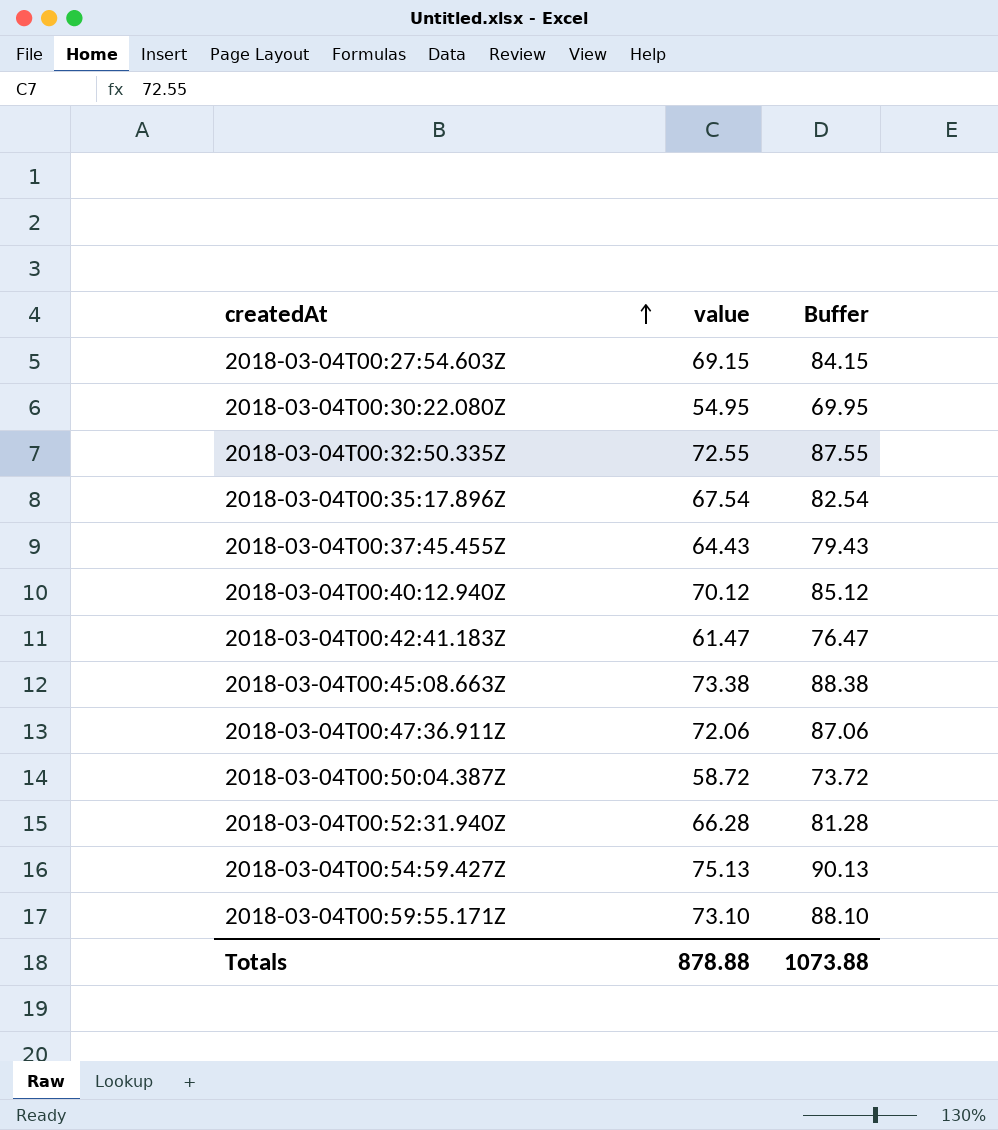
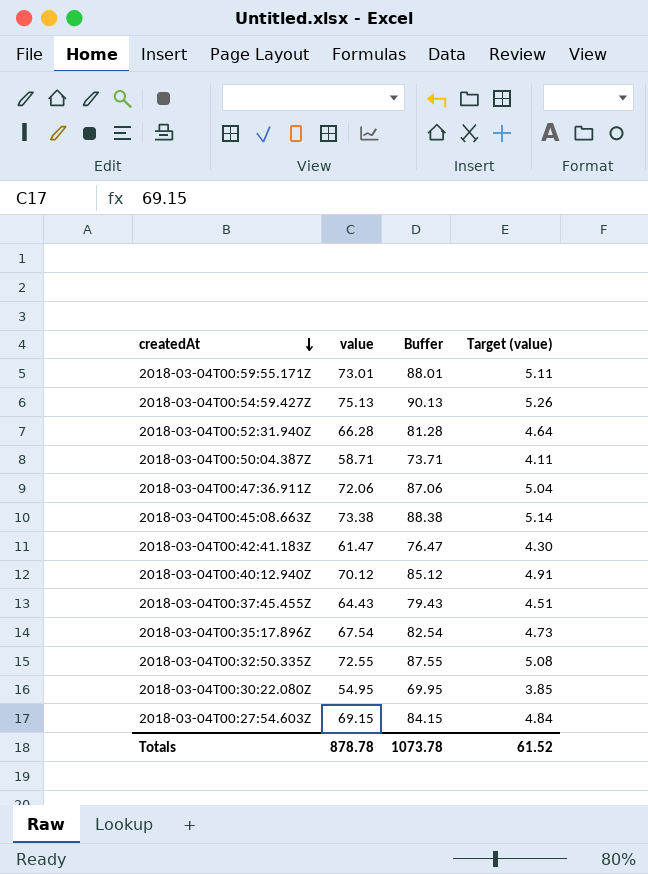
row order: createdAt ascending -> createdAt descending
column Target (value) | formula: none -> [value] * 0.07
2018-03-04T00:59:55.171Z | value: 73.10 -> 73.01
2018-03-04T00:59:55.171Z | Buffer: 88.10 -> 88.01
2018-03-04T00:50:04.387Z | value: 58.72 -> 58.71
2018-03-04T00:50:04.387Z | Buffer: 73.72 -> 73.71
Totals | value: 878.88 -> 878.78
Totals | Buffer: 1073.88 -> 1073.78

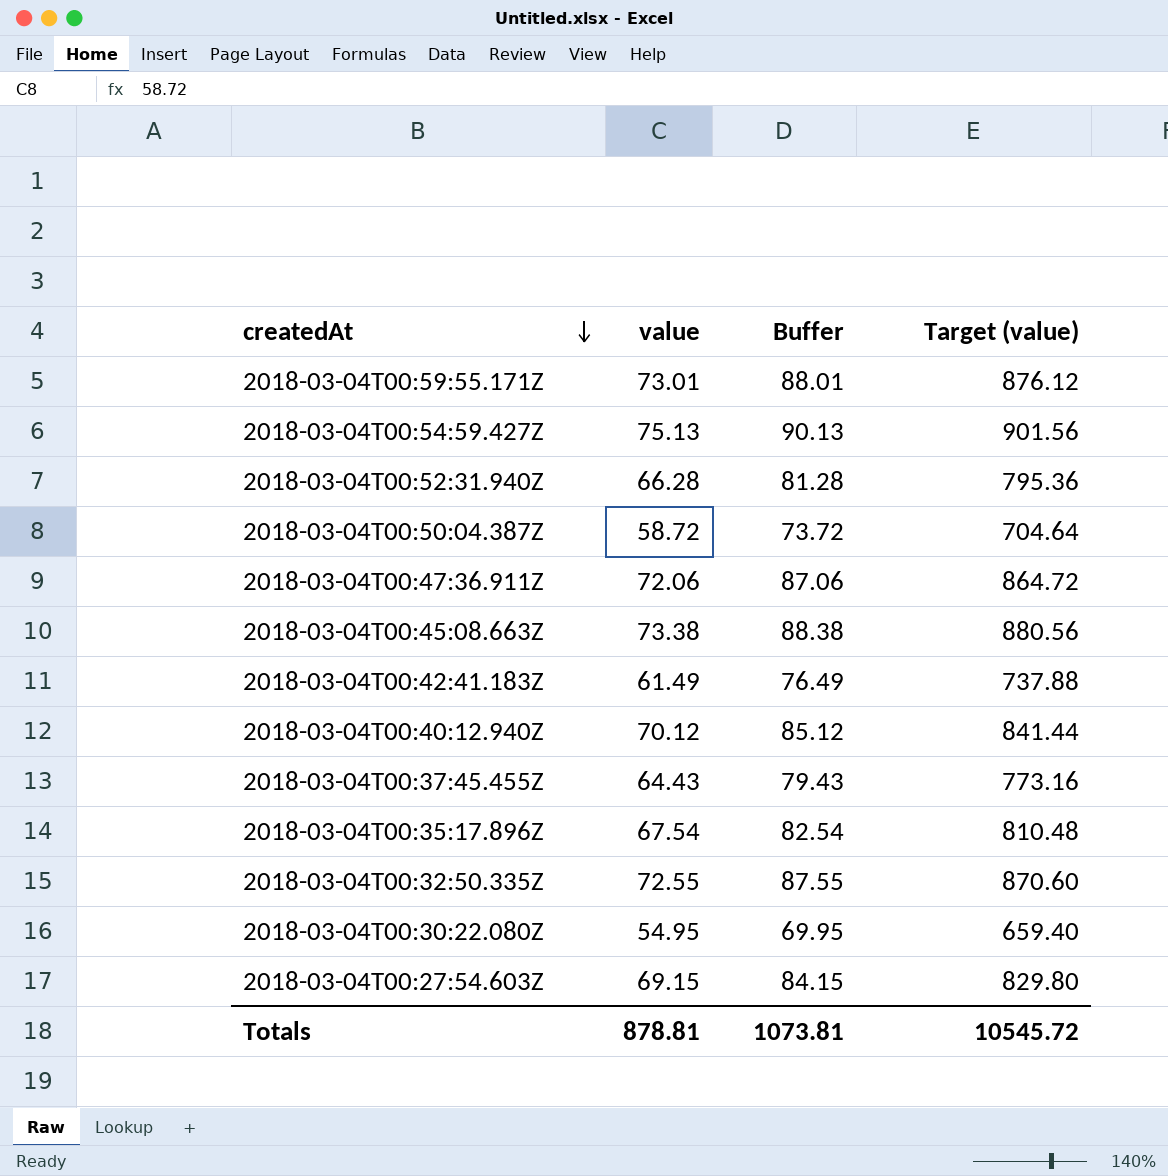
column Target (value) | formula: [value] * 0.07 -> [value] * 12
2018-03-04T00:50:04.387Z | value: 58.71 -> 58.72
2018-03-04T00:50:04.387Z | Buffer: 73.71 -> 73.72
2018-03-04T00:42:41.183Z | value: 61.47 -> 61.49
2018-03-04T00:42:41.183Z | Buffer: 76.47 -> 76.49
Totals | value: 878.78 -> 878.81
Totals | Buffer: 1073.78 -> 1073.81
Totals | Target (value): 61.52 -> 10545.72

